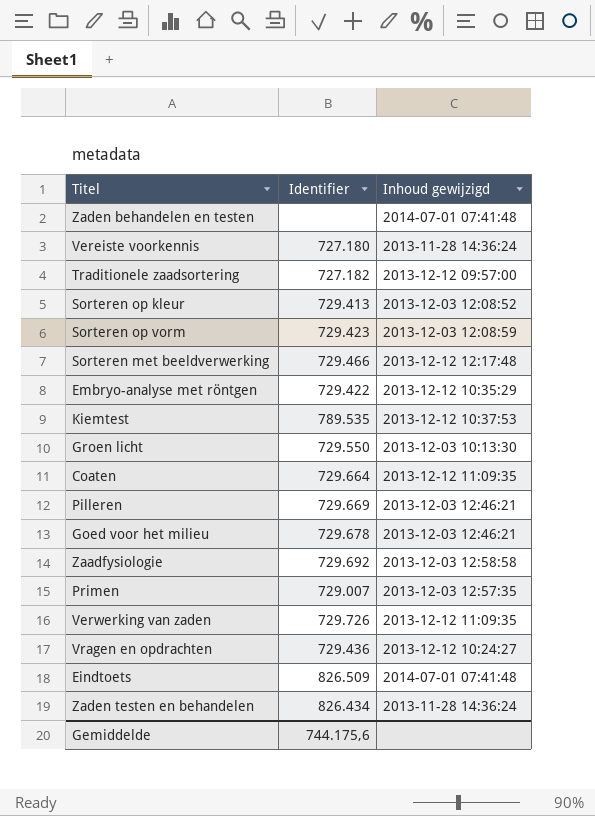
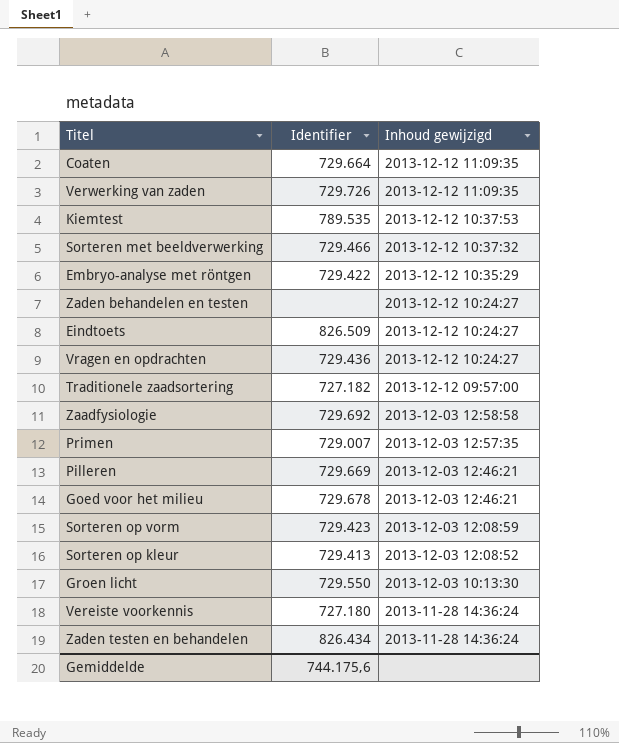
row order: none -> Inhoud gewijzigd descending
Sorteren met beeldverwerking | Inhoud gewijzigd: 2013-12-12 12:17:48 -> 2013-12-12 10:37:32
Zaden behandelen en testen | Inhoud gewijzigd: 2014-07-01 07:41:48 -> 2013-12-12 10:24:27
Eindtoets | Inhoud gewijzigd: 2014-07-01 07:41:48 -> 2013-12-12 10:24:27

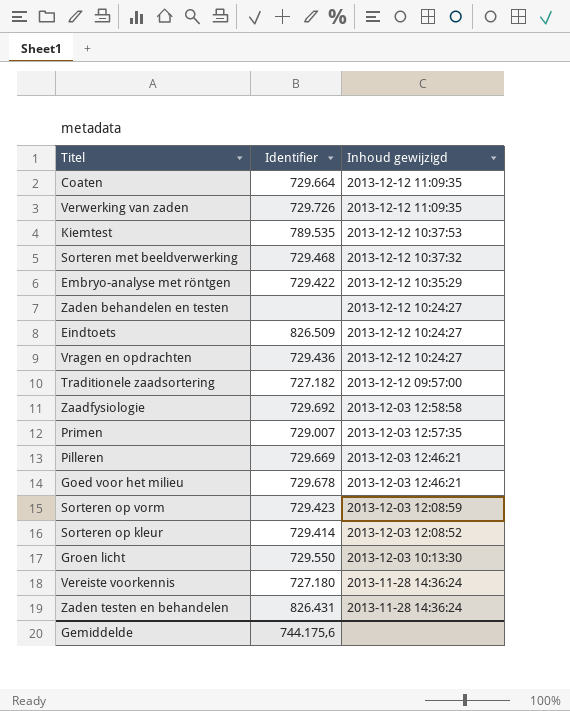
Sorteren met beeldverwerking | Identifier: 729.466 -> 729.468
Sorteren op kleur | Identifier: 729.413 -> 729.414
Zaden testen en behandelen | Identifier: 826.434 -> 826.431

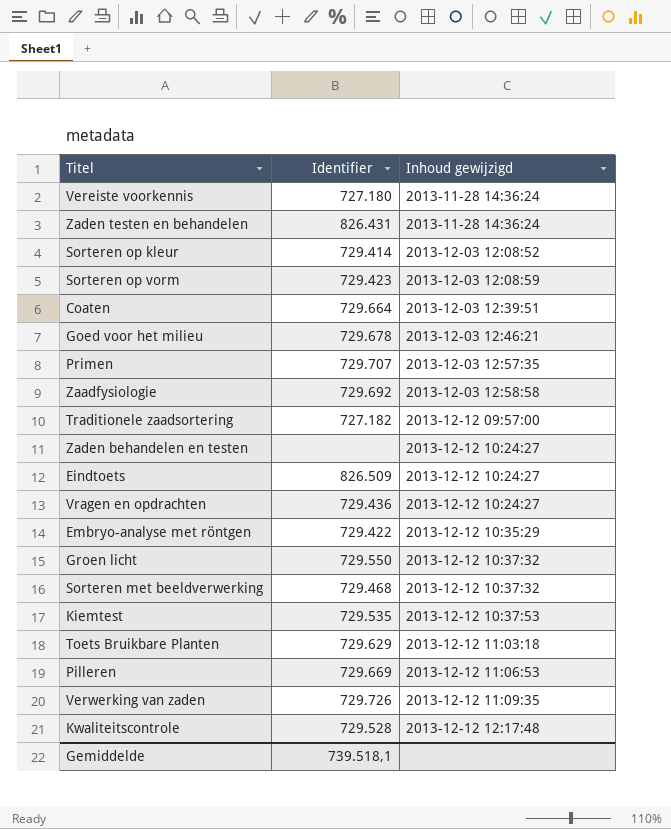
row order: Inhoud gewijzigd descending -> Inhoud gewijzigd ascending
Coaten | Inhoud gewijzigd: 2013-12-12 11:09:35 -> 2013-12-03 12:39:51
Primen | Identifier: 729.007 -> 729.707
Groen licht | Inhoud gewijzigd: 2013-12-03 10:13:30 -> 2013-12-12 10:37:32
Kiemtest | Identifier: 789.535 -> 729.535
row Toets Bruikbare Planten: none -> 729.629 | 2013-12-12 11:03:18
Pilleren | Inhoud gewijzigd: 2013-12-03 12:46:21 -> 2013-12-12 11:06:53
row Kwaliteitscontrole: none -> 729.528 | 2013-12-12 12:17:48
Gemiddelde | Identifier: 744.175,6 -> 739.518,1

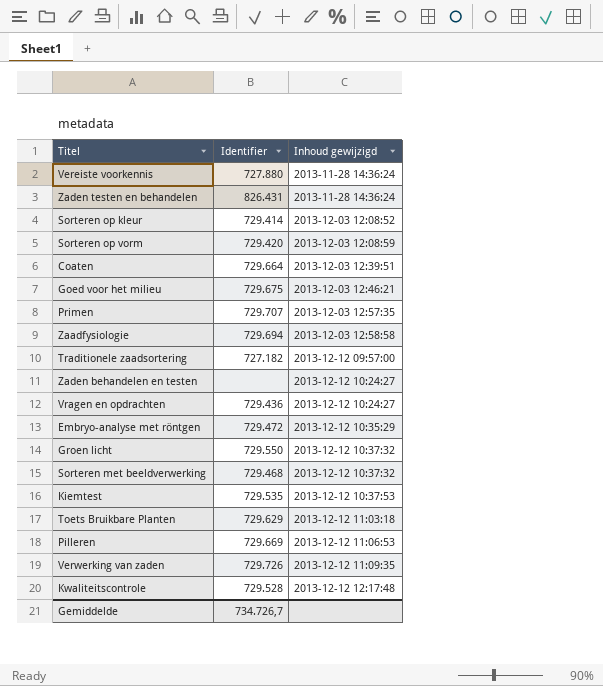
row Eindtoets: 826.509 | 2013-12-12 10:24:27 -> none
Vereiste voorkennis | Identifier: 727.180 -> 727.880
Sorteren op vorm | Identifier: 729.423 -> 729.420
Goed voor het milieu | Identifier: 729.678 -> 729.675
Zaadfysiologie | Identifier: 729.692 -> 729.694
Embryo-analyse met röntgen | Identifier: 729.422 -> 729.472
Gemiddelde | Identifier: 739.518,1 -> 734.726,7

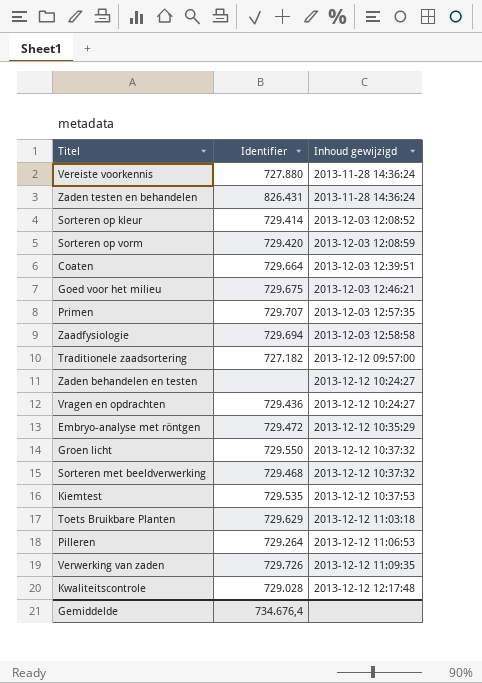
Pilleren | Identifier: 729.669 -> 729.264
Kwaliteitscontrole | Identifier: 729.528 -> 729.028
Gemiddelde | Identifier: 734.726,7 -> 734.676,4

